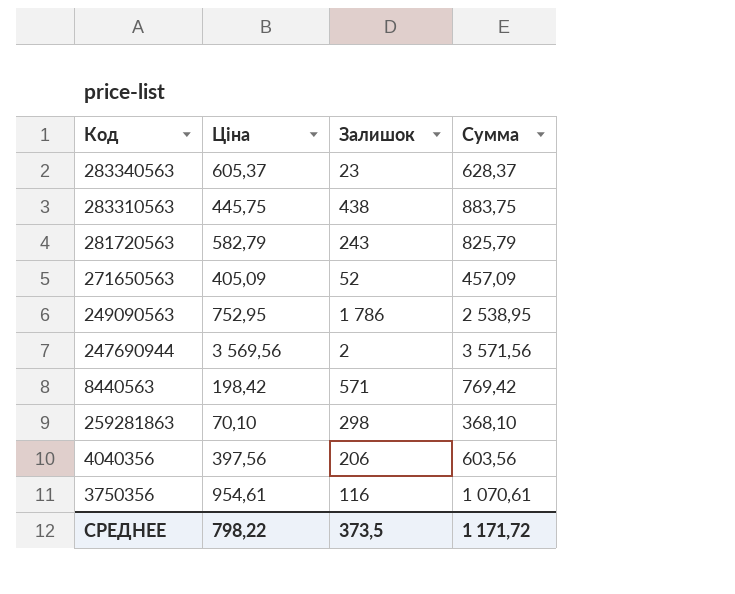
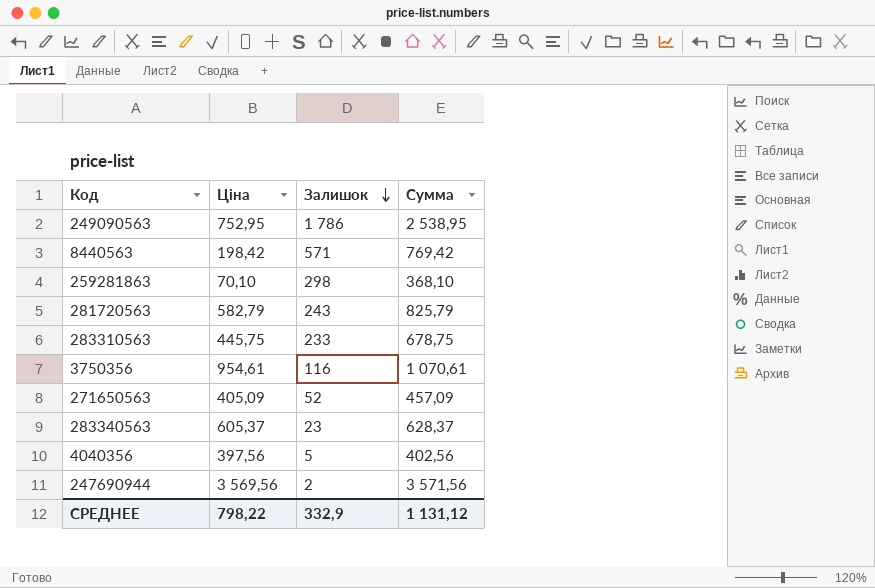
row order: none -> Залишок descending
283310563 | Залишок: 438 -> 233
283310563 | Сумма: 883,75 -> 678,75
4040356 | Залишок: 206 -> 5
4040356 | Сумма: 603,56 -> 402,56
СРЕДНЕЕ | Залишок: 373,5 -> 332,9
СРЕДНЕЕ | Сумма: 1 171,72 -> 1 131,12

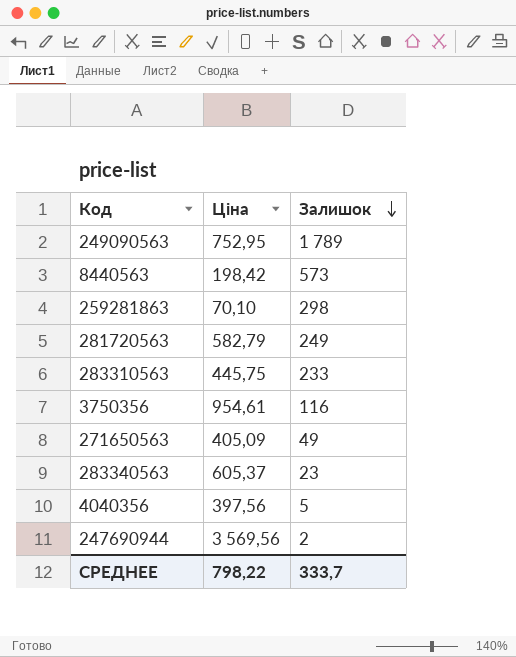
column Сумма | formula: [Ціна] + [Залишок] -> none
249090563 | Залишок: 1 786 -> 1 789
8440563 | Залишок: 571 -> 573
281720563 | Залишок: 243 -> 249
271650563 | Залишок: 52 -> 49
СРЕДНЕЕ | Залишок: 332,9 -> 333,7

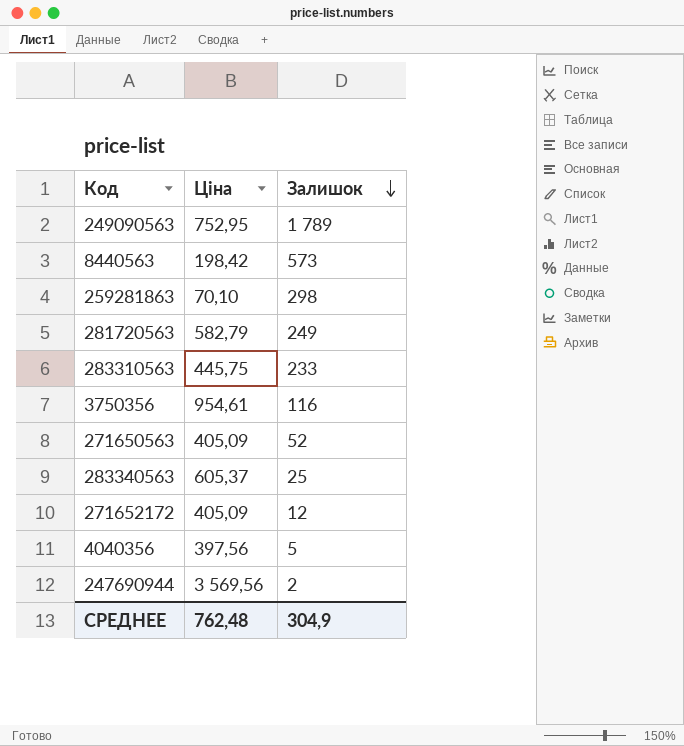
271650563 | Залишок: 49 -> 52
283340563 | Залишок: 23 -> 25
row 271652172: none -> 405,09 | 12
СРЕДНЕЕ | Ціна: 798,22 -> 762,48
СРЕДНЕЕ | Залишок: 333,7 -> 304,9

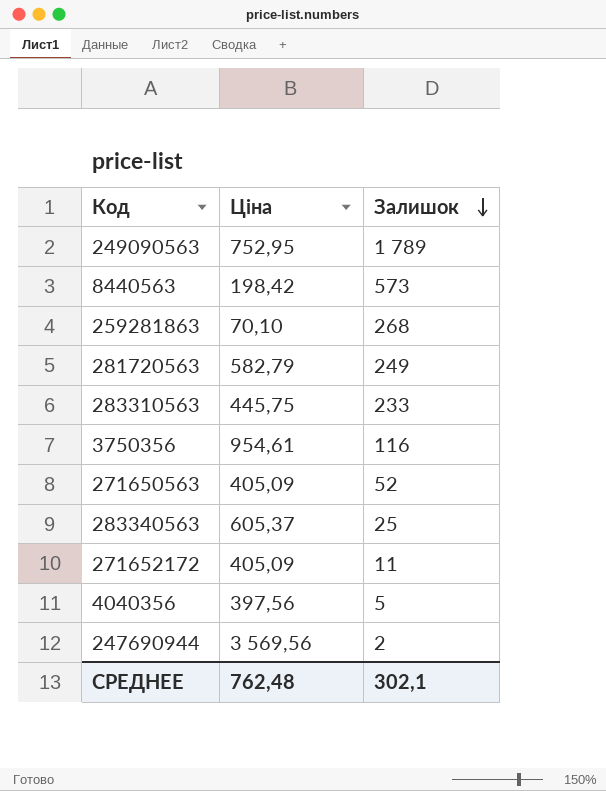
259281863 | Залишок: 298 -> 268
271652172 | Залишок: 12 -> 11
СРЕДНЕЕ | Залишок: 304,9 -> 302,1

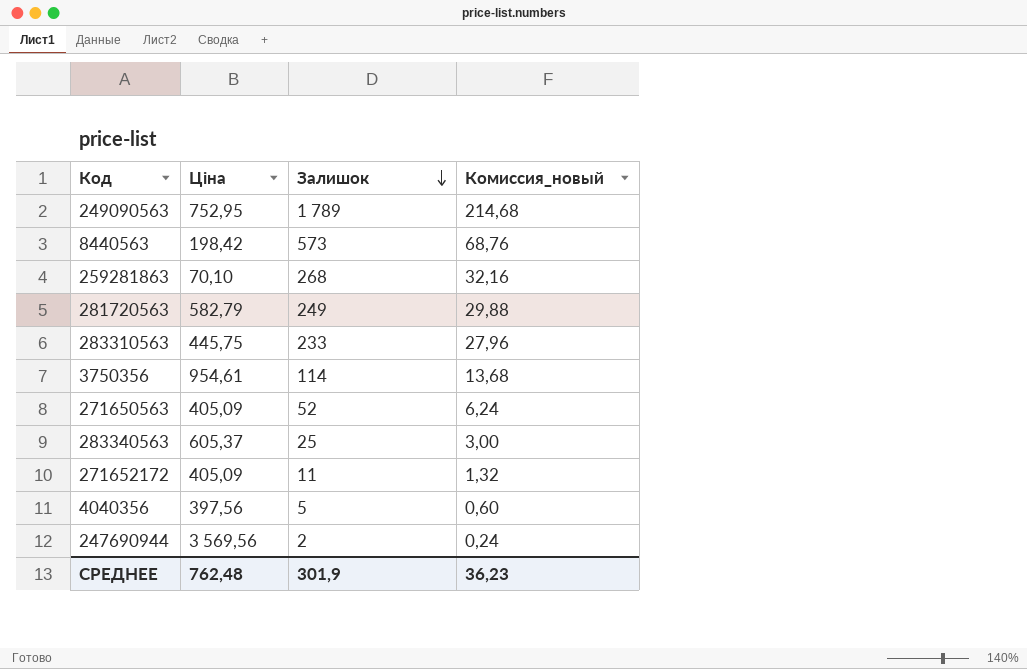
column Комиссия_новый | formula: none -> [Залишок] * 0,12
3750356 | Залишок: 116 -> 114
СРЕДНЕЕ | Залишок: 302,1 -> 301,9

